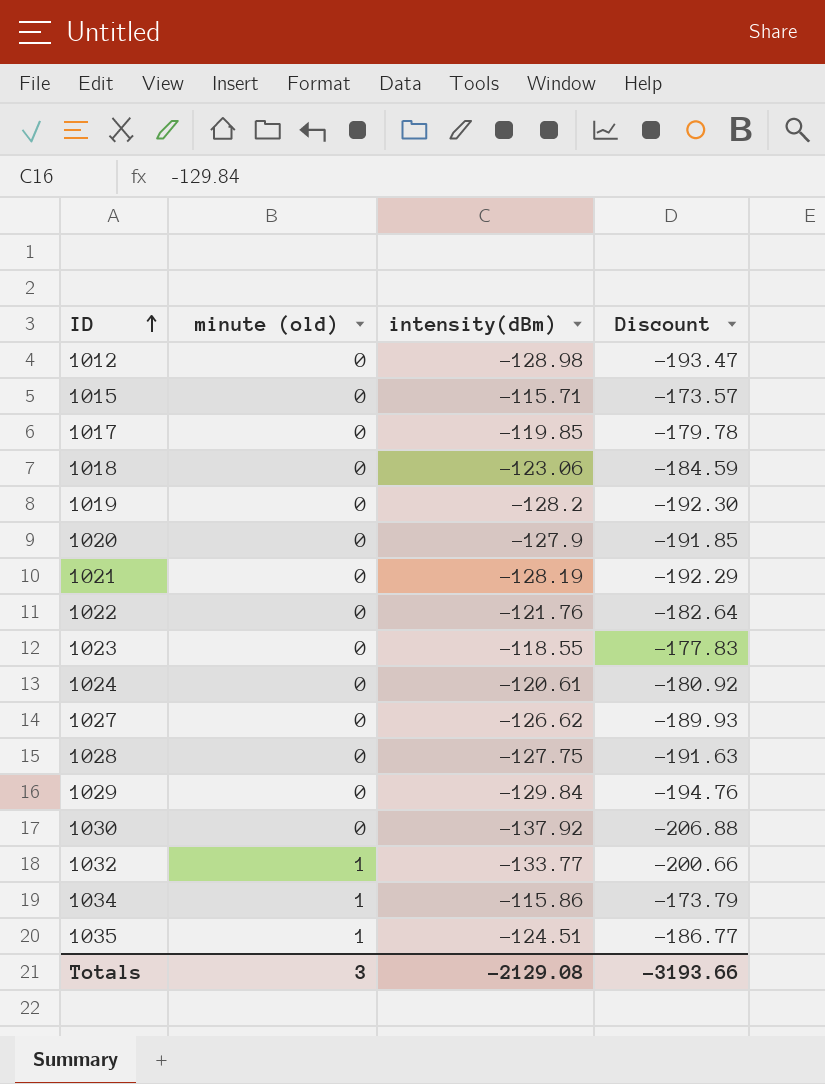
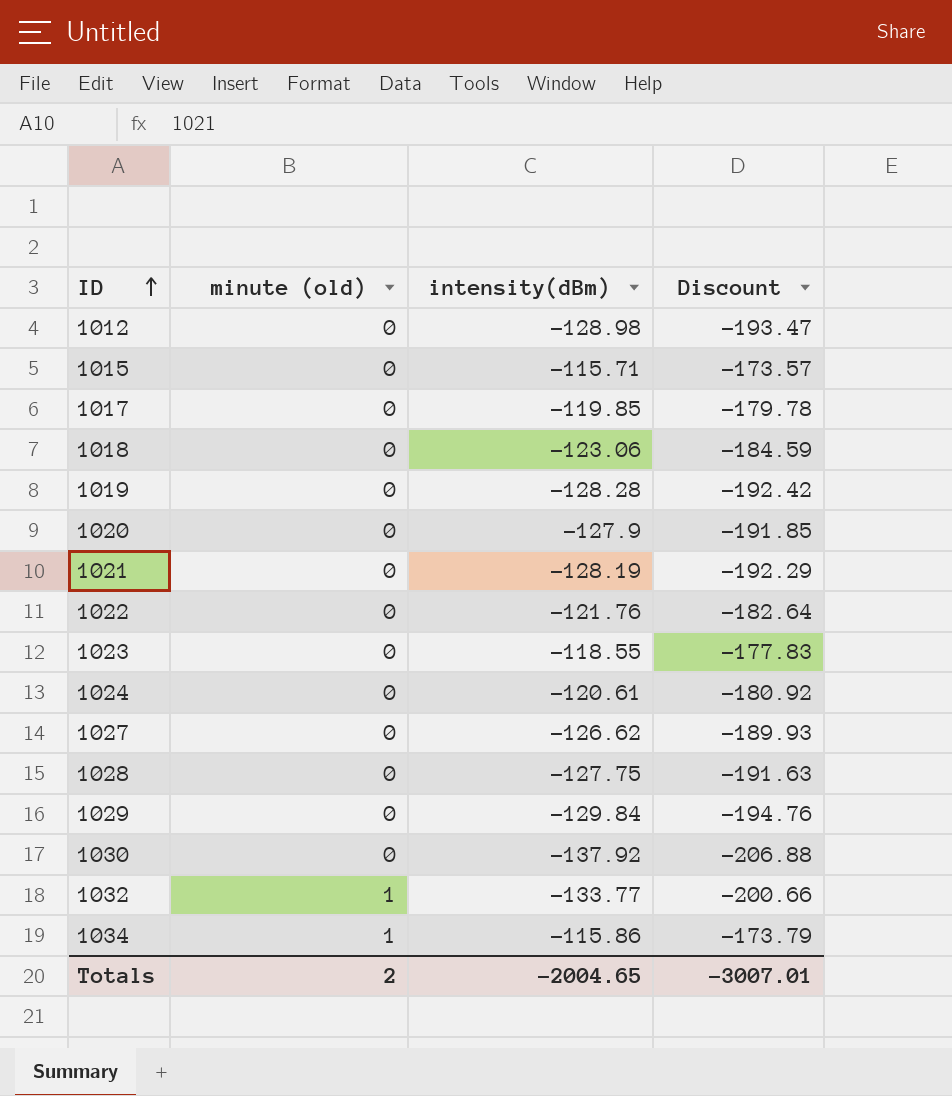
row 1035: 1 | -124.51 | -186.77 -> none
1019 | intensity(dBm): -128.2 -> -128.28
1019 | Discount: -192.30 -> -192.42
Totals | minute (old): 3 -> 2
Totals | intensity(dBm): -2129.08 -> -2004.65
Totals | Discount: -3193.66 -> -3007.01

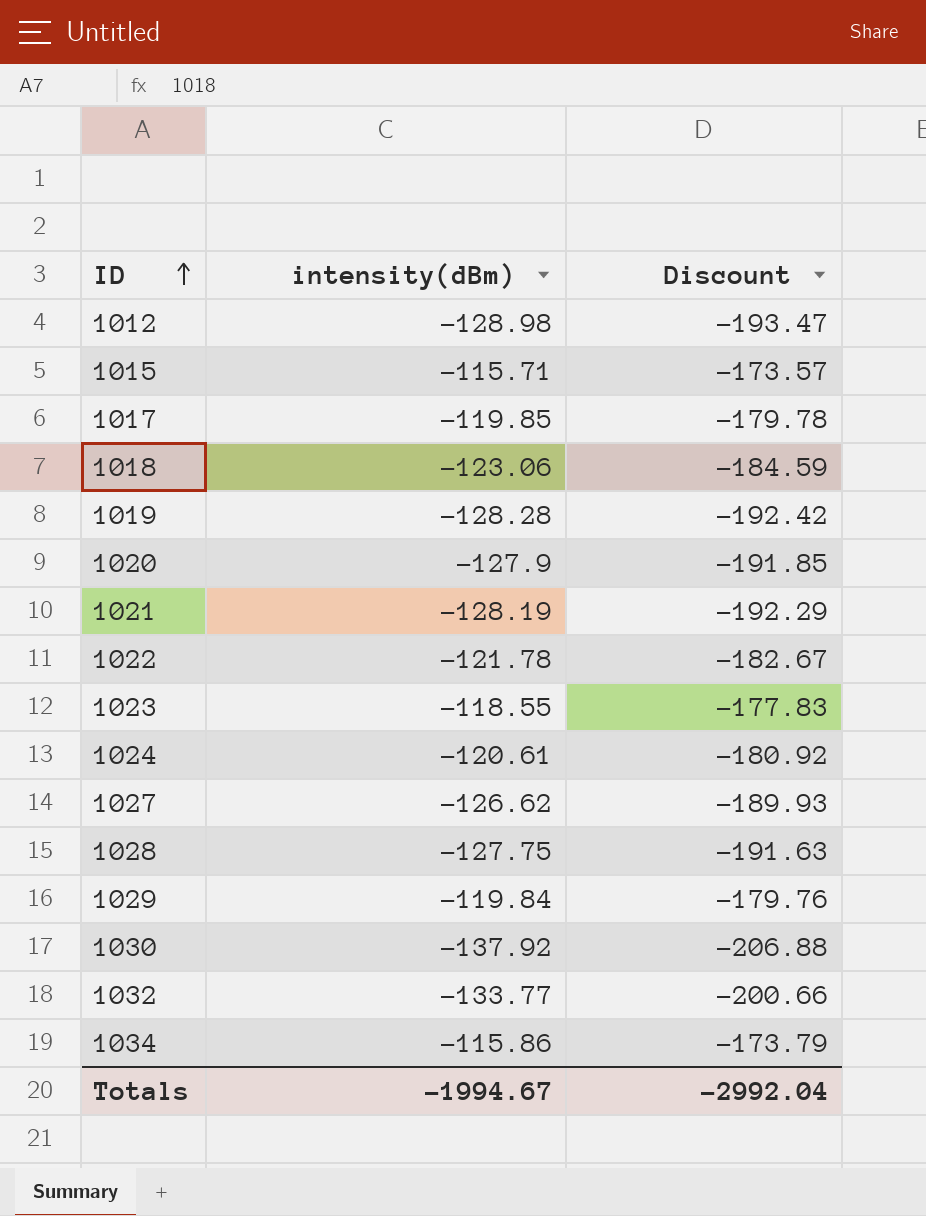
column minute (old) | position: 2 -> none
1022 | intensity(dBm): -121.76 -> -121.78
1022 | Discount: -182.64 -> -182.67
1029 | intensity(dBm): -129.84 -> -119.84
1029 | Discount: -194.76 -> -179.76
Totals | intensity(dBm): -2004.65 -> -1994.67
Totals | Discount: -3007.01 -> -2992.04

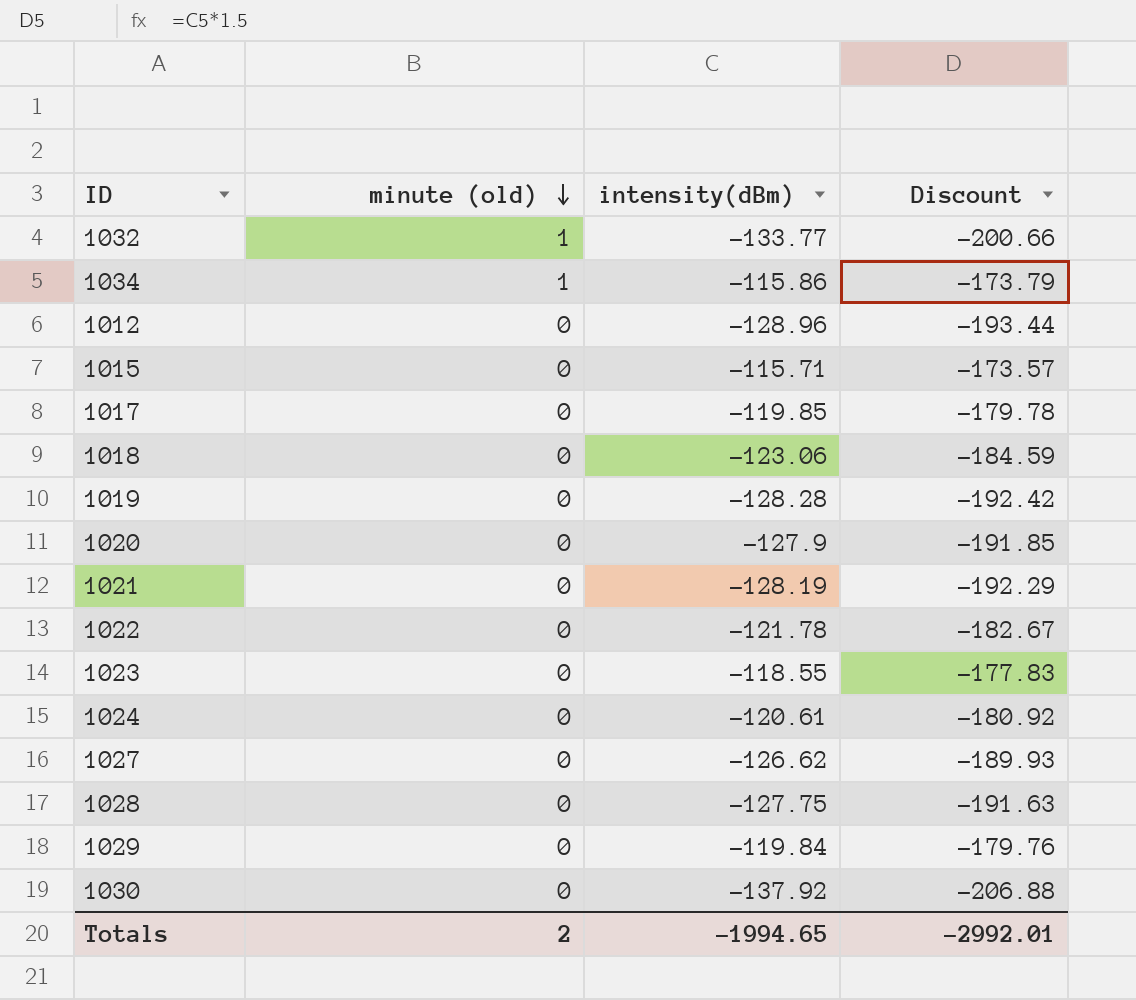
row order: ID ascending -> minute (old) descending
column minute (old) | position: none -> 2
1012 | intensity(dBm): -128.98 -> -128.96
1012 | Discount: -193.47 -> -193.44
Totals | intensity(dBm): -1994.67 -> -1994.65
Totals | Discount: -2992.04 -> -2992.01

